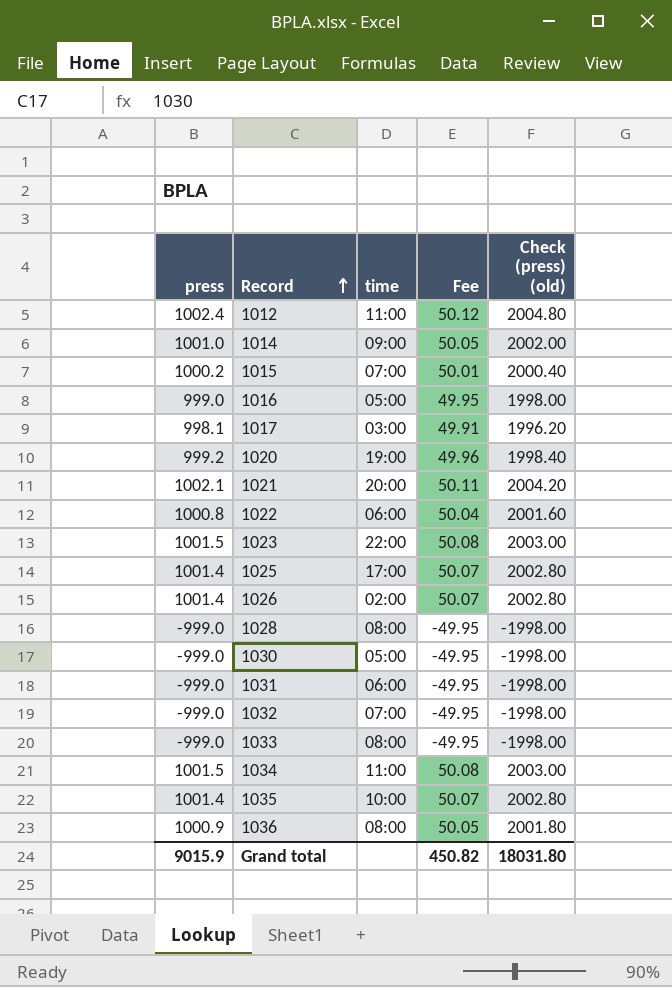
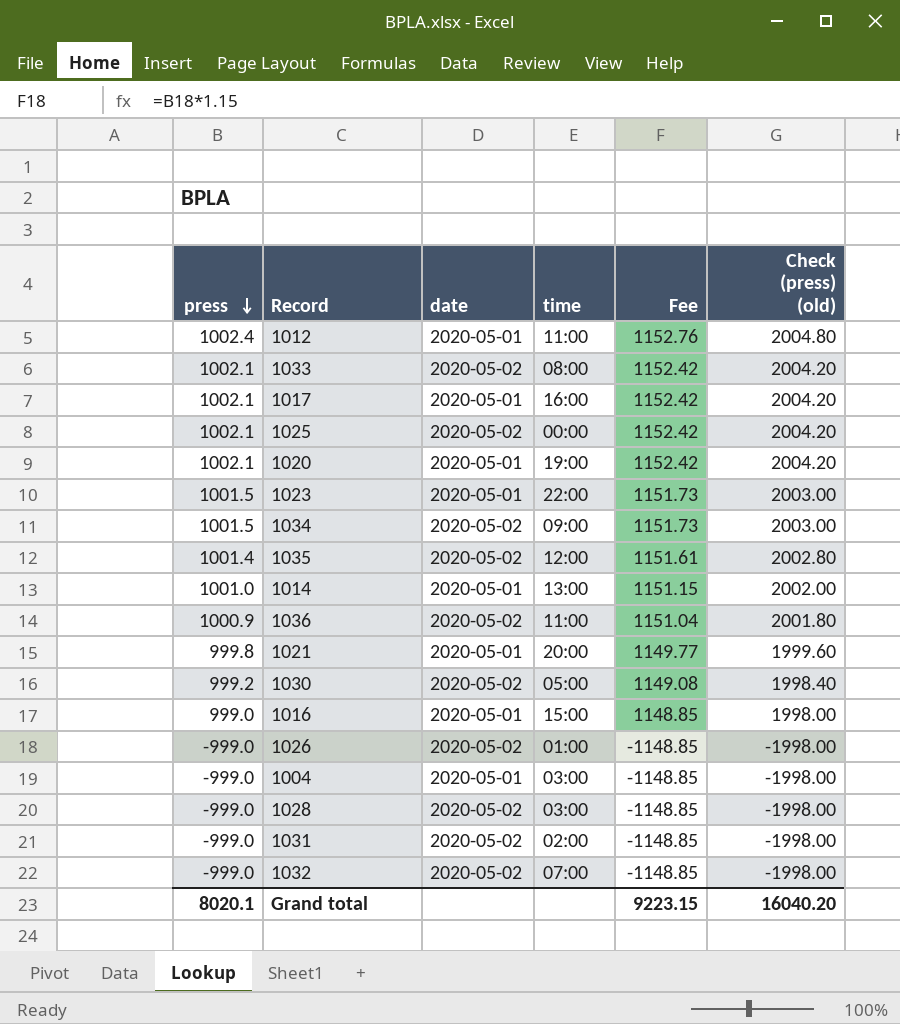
row order: Record ascending -> press descending
column date | position: none -> 3
column Fee | formula: [press] * 0.05 -> [press] * 1.15
row 1015: 1000.2 | 07:00 | 50.01 | 2000.40 -> none
row 1022: 1000.8 | 06:00 | 50.04 | 2001.60 -> none
1033 | press: -999.0 -> 1002.1
1033 | Check (press) (old): -1998.00 -> 2004.20
1017 | press: 998.1 -> 1002.1
1017 | time: 03:00 -> 16:00
1017 | Check (press) (old): 1996.20 -> 2004.20
1025 | press: 1001.4 -> 1002.1
1025 | time: 17:00 -> 00:00
1025 | Check (press) (old): 2002.80 -> 2004.20
1020 | press: 999.2 -> 1002.1
1020 | Check (press) (old): 1998.40 -> 2004.20
1034 | time: 11:00 -> 09:00
1035 | time: 10:00 -> 12:00
1014 | time: 09:00 -> 13:00
1036 | time: 08:00 -> 11:00
1021 | press: 1002.1 -> 999.8
1021 | Check (press) (old): 2004.20 -> 1999.60
1030 | press: -999.0 -> 999.2
1030 | Check (press) (old): -1998.00 -> 1998.40
1016 | time: 05:00 -> 15:00
1026 | press: 1001.4 -> -999.0
1026 | time: 02:00 -> 01:00
1026 | Check (press) (old): 2002.80 -> -1998.00
row 1004: none -> -999.0 | 2020-05-01 | 03:00 | -1148.85 | -1998.00
1028 | time: 08:00 -> 03:00
1031 | time: 06:00 -> 02:00
Grand total | press: 9015.9 -> 8020.1
Grand total | Fee: 450.82 -> 9223.15
Grand total | Check (press) (old): 18031.80 -> 16040.20

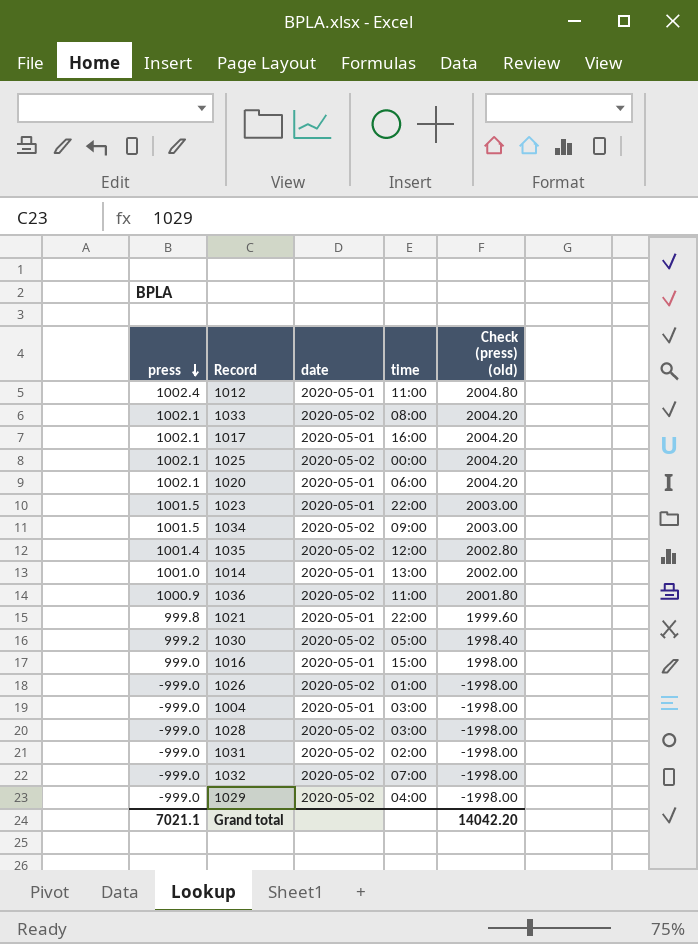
column Fee | formula: [press] * 1.15 -> none
1020 | time: 19:00 -> 06:00
1021 | time: 20:00 -> 22:00
row 1029: none -> -999.0 | 2020-05-02 | 04:00 | -1998.00
Grand total | press: 8020.1 -> 7021.1
Grand total | Check (press) (old): 16040.20 -> 14042.20

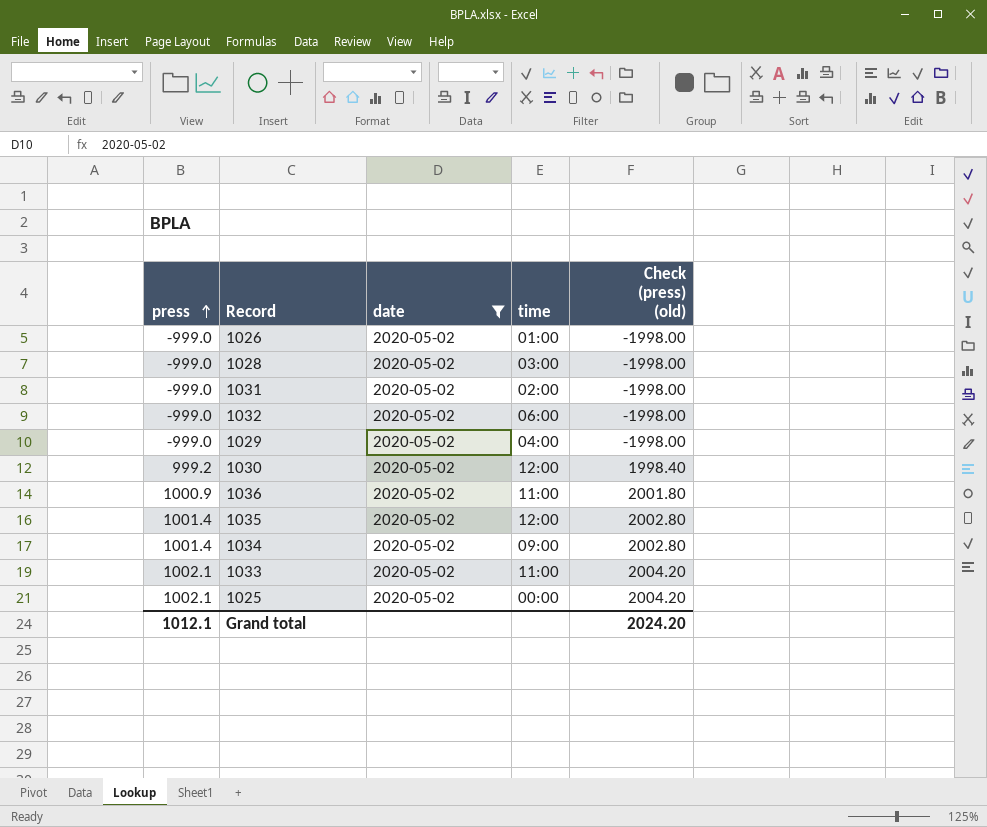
filter: none -> date = 2020-05-02
row order: press descending -> press ascending
1032 | time: 07:00 -> 06:00
1030 | time: 05:00 -> 12:00
1034 | press: 1001.5 -> 1001.4
1034 | Check (press) (old): 2003.00 -> 2002.80
1033 | time: 08:00 -> 11:00
Grand total | press: 7021.1 -> 1012.1
Grand total | Check (press) (old): 14042.20 -> 2024.20

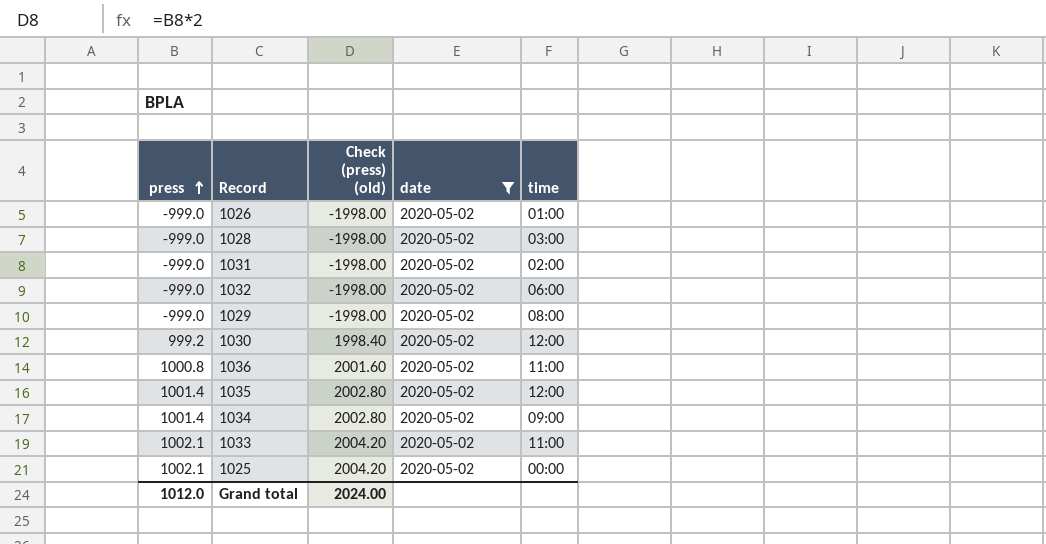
column Check (press) (old) | position: 5 -> 3
1029 | time: 04:00 -> 08:00
1036 | press: 1000.9 -> 1000.8
1036 | Check (press) (old): 2001.80 -> 2001.60
Grand total | press: 1012.1 -> 1012.0
Grand total | Check (press) (old): 2024.20 -> 2024.00

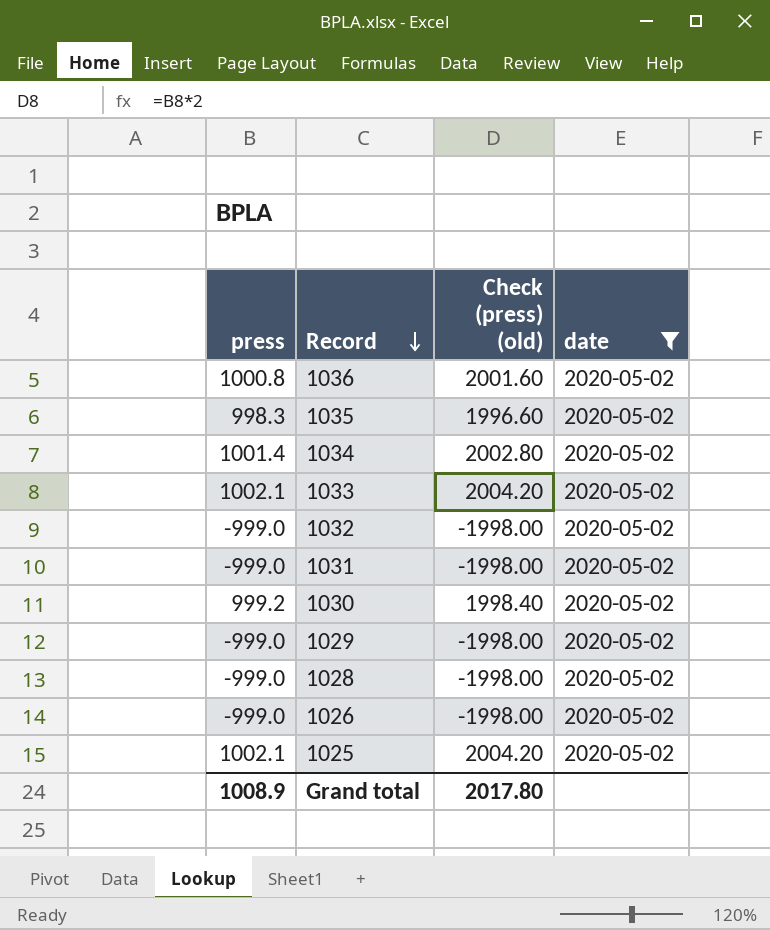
row order: press ascending -> Record descending
column time | position: 5 -> none
1035 | press: 1001.4 -> 998.3
1035 | Check (press) (old): 2002.80 -> 1996.60
Grand total | press: 1012.0 -> 1008.9
Grand total | Check (press) (old): 2024.00 -> 2017.80

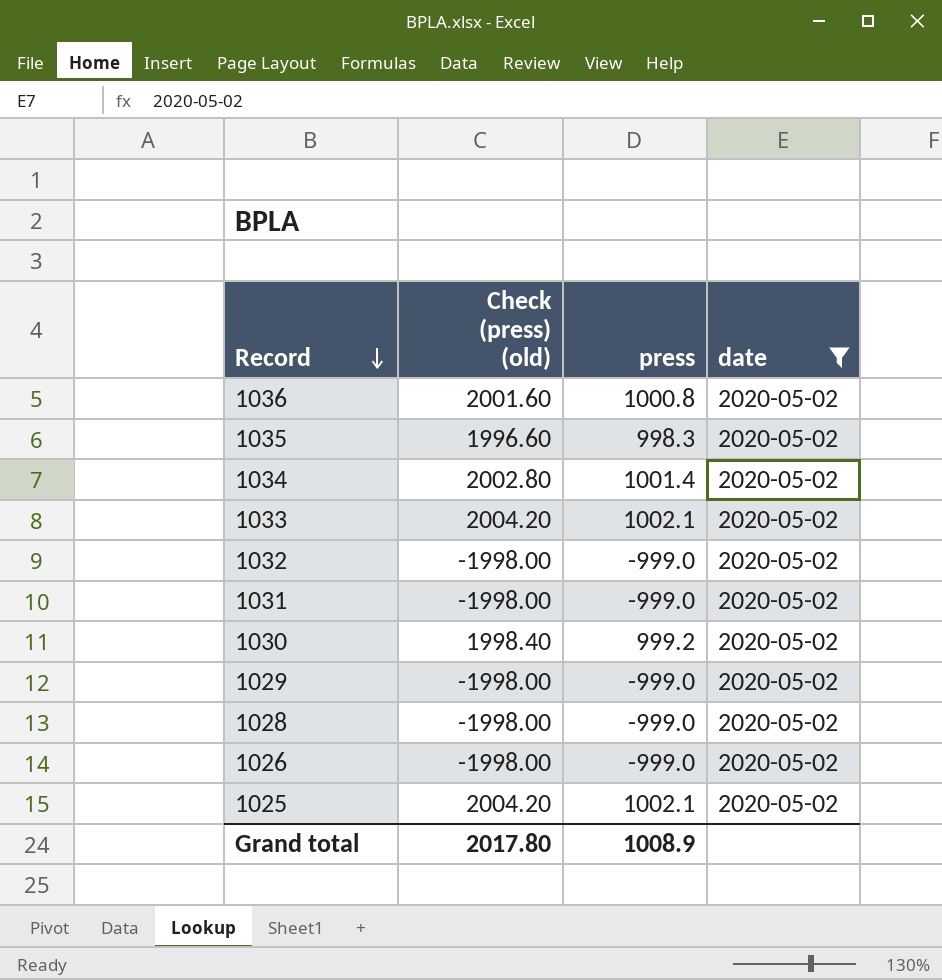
column press | position: 1 -> 3

